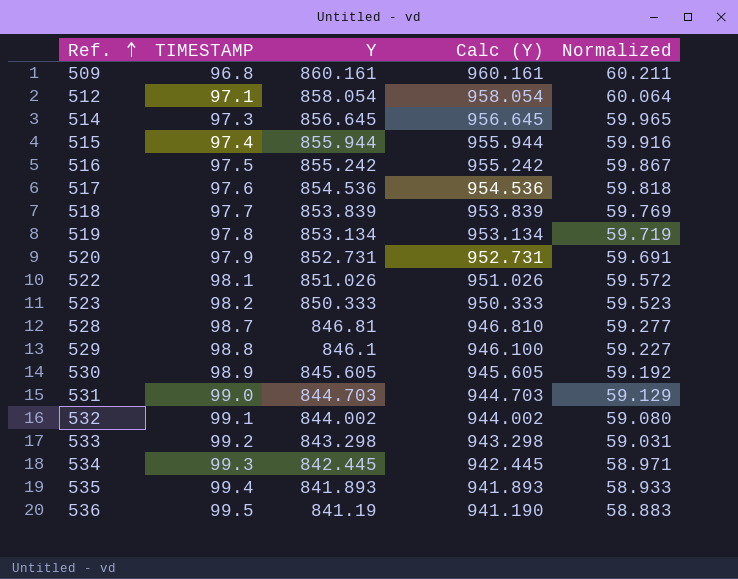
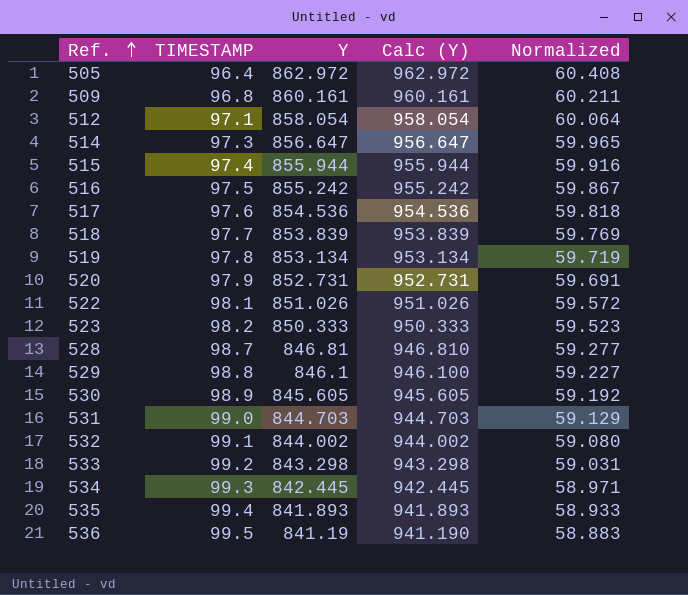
row 505: none -> 96.4 | 862.972 | 962.972 | 60.408
514 | Y: 856.645 -> 856.647
514 | Calc (Y): 956.645 -> 956.647

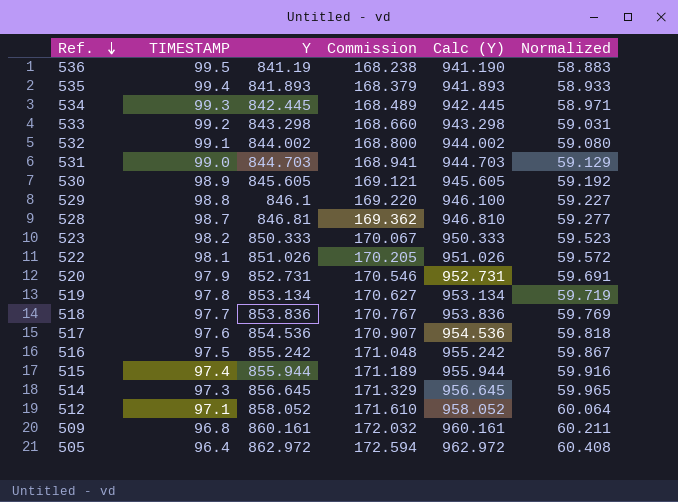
row order: Ref. ascending -> Ref. descending
column Commission | formula: none -> [Y] * 0.2
518 | Y: 853.839 -> 853.836
518 | Calc (Y): 953.839 -> 953.836
514 | Y: 856.647 -> 856.645
514 | Calc (Y): 956.647 -> 956.645
512 | Y: 858.054 -> 858.052
512 | Calc (Y): 958.054 -> 958.052

